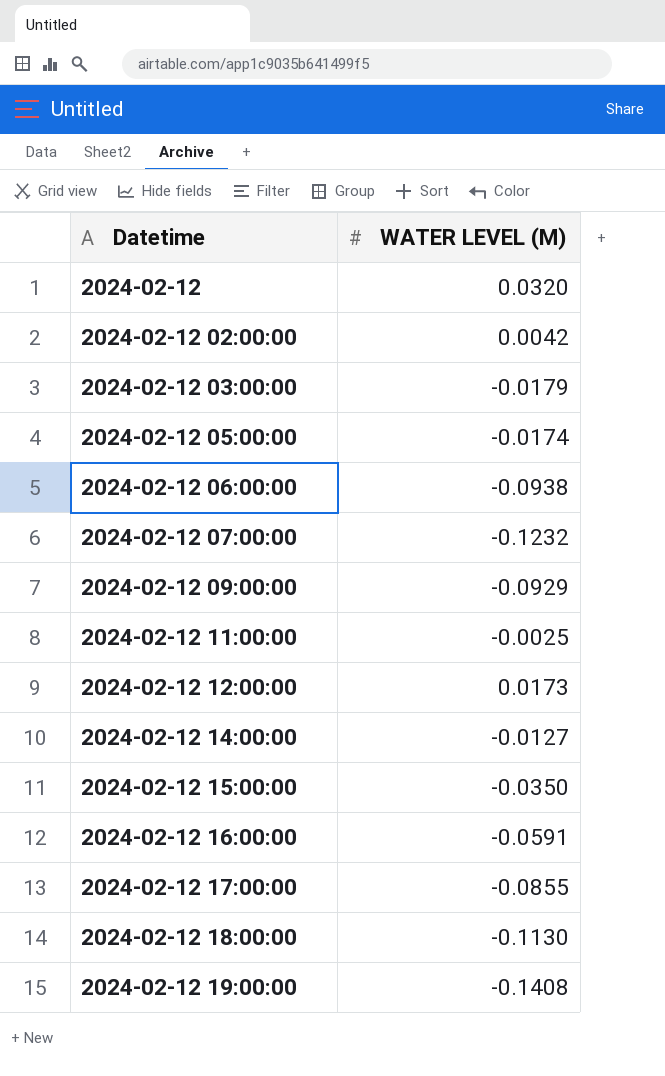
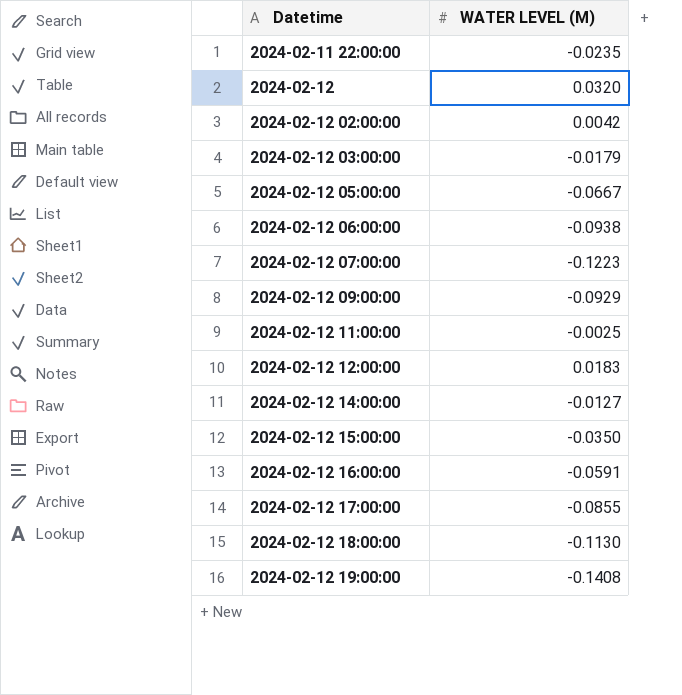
row 2024-02-11 22:00:00: none -> -0.0235
2024-02-12 05:00:00 | WATER LEVEL (M): -0.0174 -> -0.0667
2024-02-12 07:00:00 | WATER LEVEL (M): -0.1232 -> -0.1223
2024-02-12 12:00:00 | WATER LEVEL (M): 0.0173 -> 0.0183

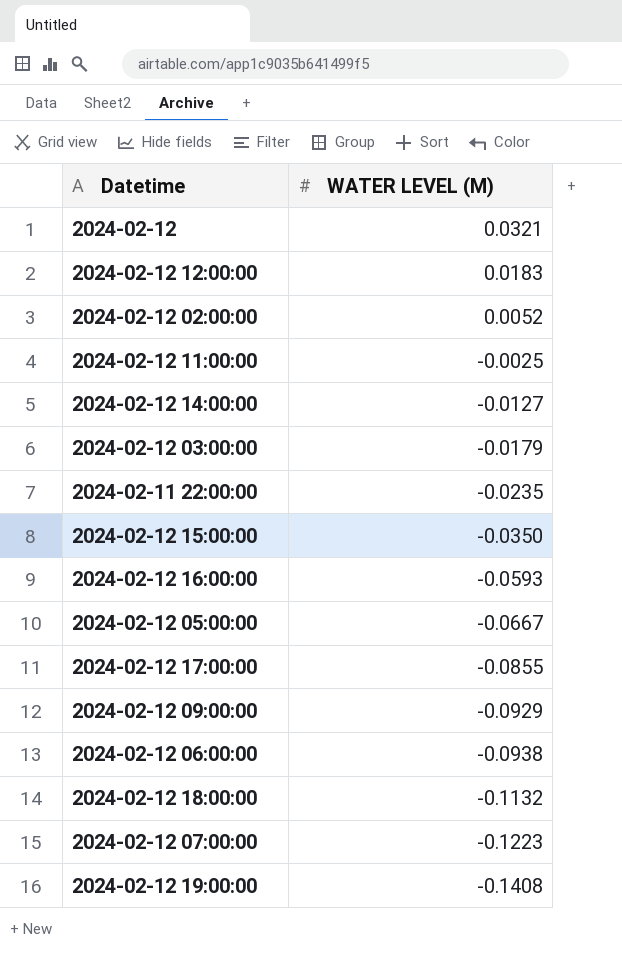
row order: Datetime ascending -> WATER LEVEL (M) descending
2024-02-12 | WATER LEVEL (M): 0.0320 -> 0.0321
2024-02-12 02:00:00 | WATER LEVEL (M): 0.0042 -> 0.0052
2024-02-12 16:00:00 | WATER LEVEL (M): -0.0591 -> -0.0593
2024-02-12 18:00:00 | WATER LEVEL (M): -0.1130 -> -0.1132

